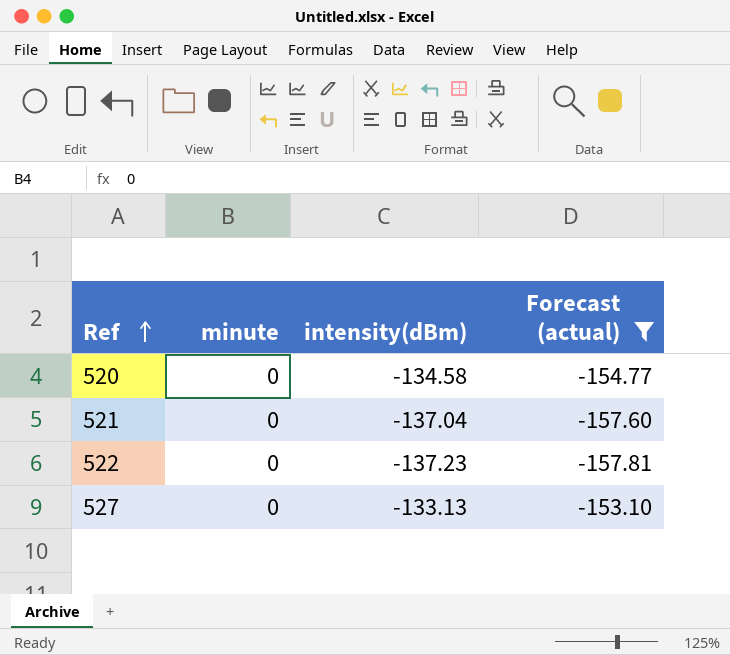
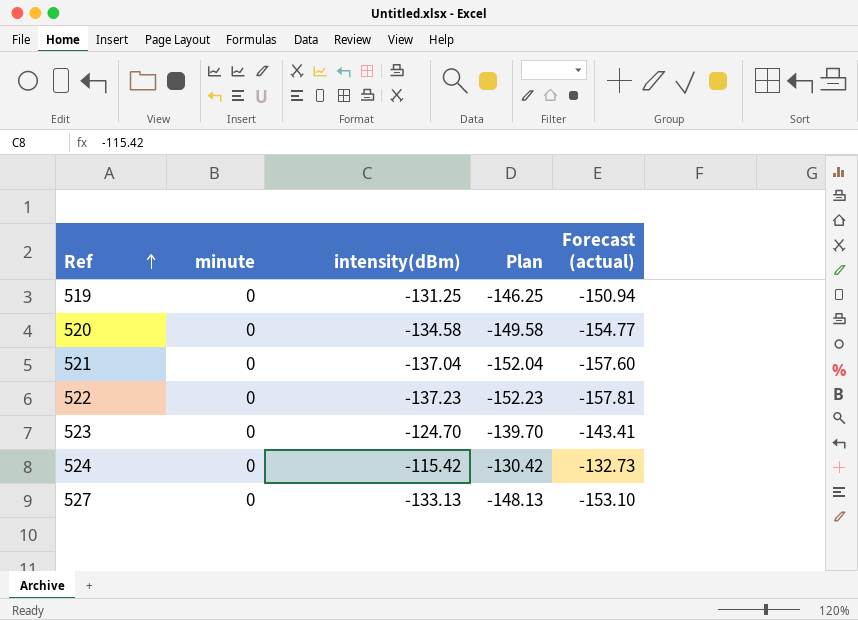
filter: Forecast (actual) <= -153.10 -> none
column Plan | formula: none -> [intensity(dBm)] - 15

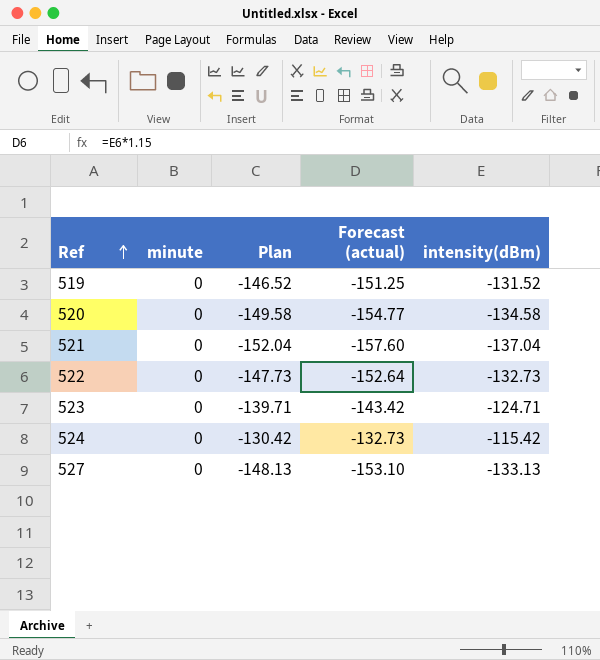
column intensity(dBm) | position: 3 -> 5
519 | Plan: -146.25 -> -146.52
519 | Forecast (actual): -150.94 -> -151.25
519 | intensity(dBm): -131.25 -> -131.52
522 | Plan: -152.23 -> -147.73
522 | Forecast (actual): -157.81 -> -152.64
522 | intensity(dBm): -137.23 -> -132.73
523 | Plan: -139.70 -> -139.71
523 | Forecast (actual): -143.41 -> -143.42
523 | intensity(dBm): -124.70 -> -124.71

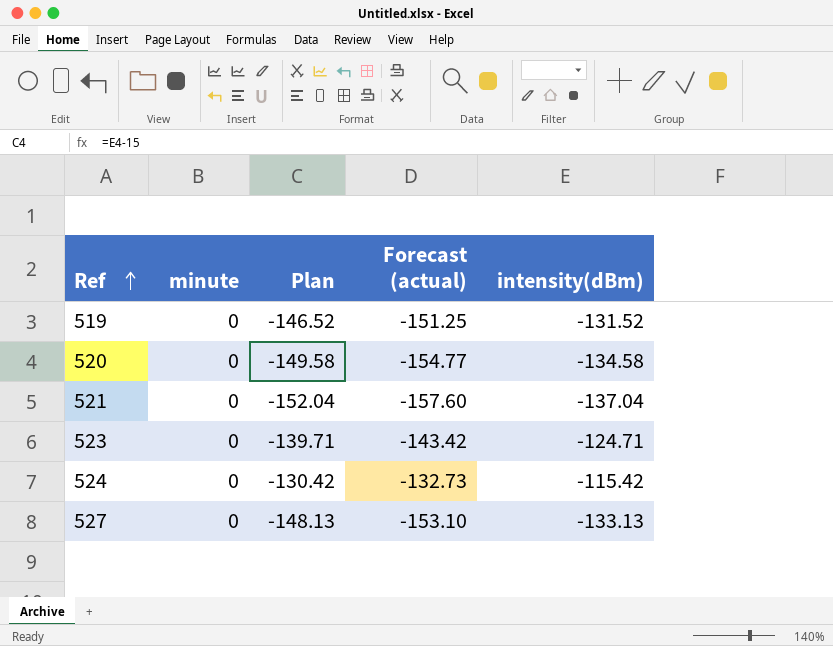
row 522: 0 | -147.73 | -152.64 | -132.73 -> none

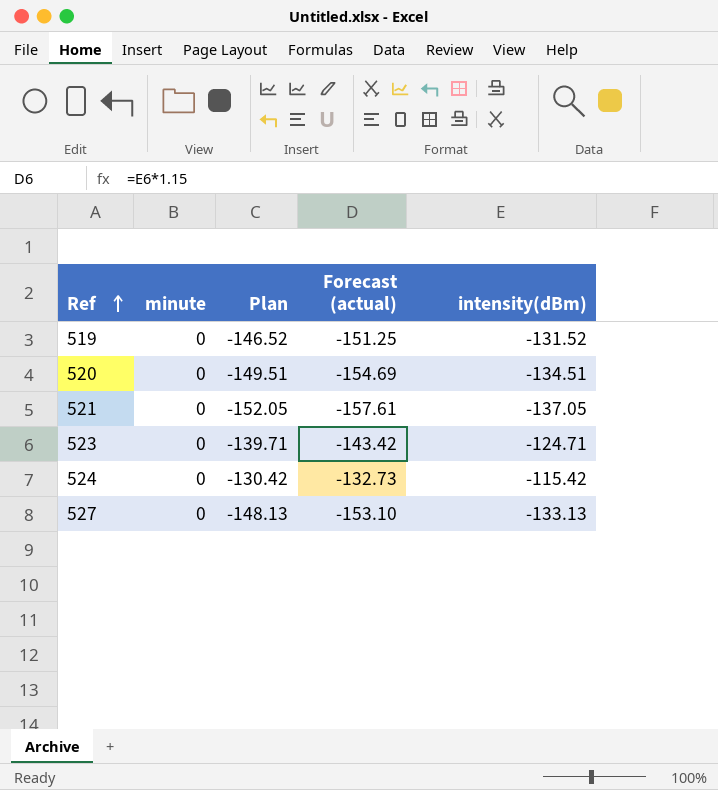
520 | Plan: -149.58 -> -149.51
520 | Forecast (actual): -154.77 -> -154.69
520 | intensity(dBm): -134.58 -> -134.51
521 | Plan: -152.04 -> -152.05
521 | Forecast (actual): -157.60 -> -157.61
521 | intensity(dBm): -137.04 -> -137.05

